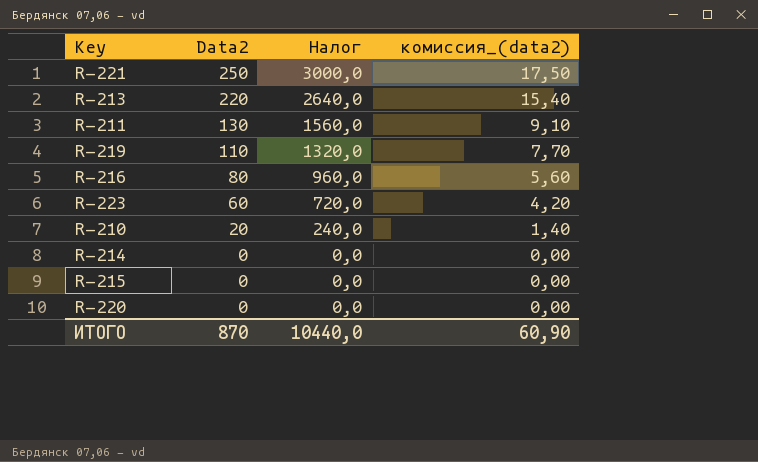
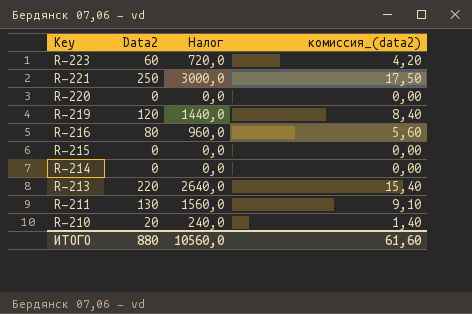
row order: Data2 descending -> Key descending
R-219 | Data2: 110 -> 120
R-219 | Налог: 1320,0 -> 1440,0
R-219 | комиссия_(data2): 7,70 -> 8,40
ИТОГО | Data2: 870 -> 880
ИТОГО | Налог: 10440,0 -> 10560,0
ИТОГО | комиссия_(data2): 60,90 -> 61,60

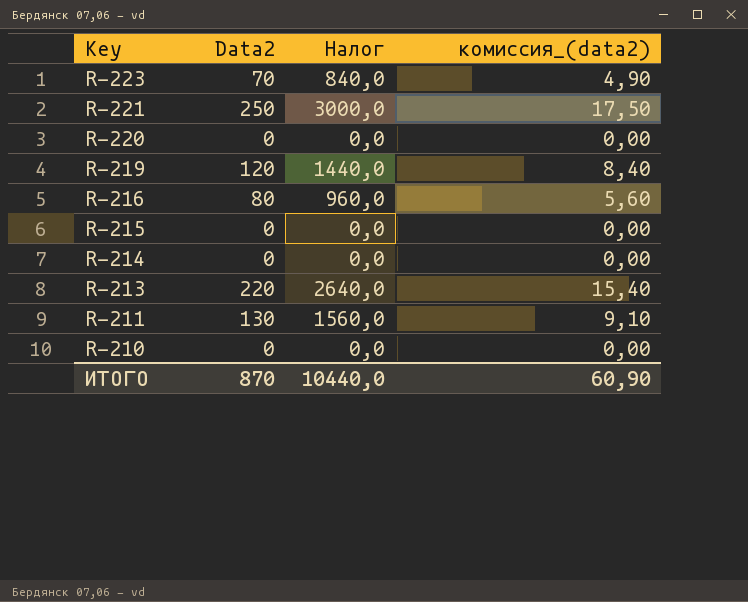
R-223 | Data2: 60 -> 70
R-223 | Налог: 720,0 -> 840,0
R-223 | комиссия_(data2): 4,20 -> 4,90
R-210 | Data2: 20 -> 0
R-210 | Налог: 240,0 -> 0,0
R-210 | комиссия_(data2): 1,40 -> 0,00
ИТОГО | Data2: 880 -> 870
ИТОГО | Налог: 10560,0 -> 10440,0
ИТОГО | комиссия_(data2): 61,60 -> 60,90

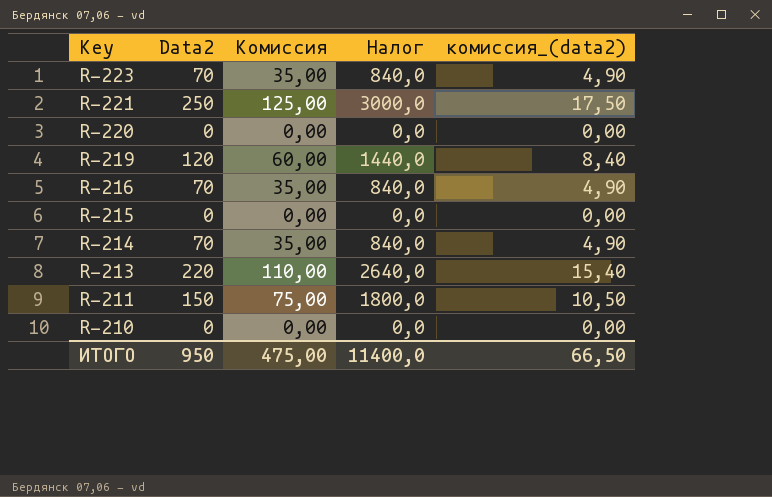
column Комиссия | formula: none -> [Data2] * 0,5
R-216 | Data2: 80 -> 70
R-216 | Налог: 960,0 -> 840,0
R-216 | комиссия_(data2): 5,60 -> 4,90
R-214 | Data2: 0 -> 70
R-214 | Налог: 0,0 -> 840,0
R-214 | комиссия_(data2): 0,00 -> 4,90
R-211 | Data2: 130 -> 150
R-211 | Налог: 1560,0 -> 1800,0
R-211 | комиссия_(data2): 9,10 -> 10,50
ИТОГО | Data2: 870 -> 950
ИТОГО | Налог: 10440,0 -> 11400,0
ИТОГО | комиссия_(data2): 60,90 -> 66,50

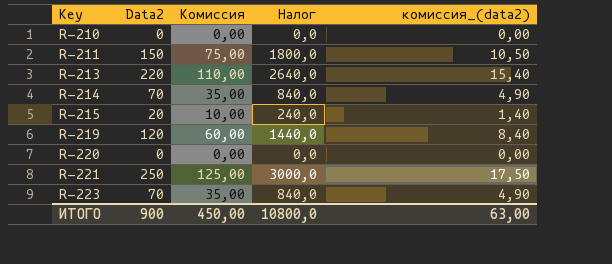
row order: Key descending -> Key ascending
row R-216: 70 | 35,00 | 840,0 | 4,90 -> none
R-215 | Data2: 0 -> 20
R-215 | Комиссия: 0,00 -> 10,00
R-215 | Налог: 0,0 -> 240,0
R-215 | комиссия_(data2): 0,00 -> 1,40
ИТОГО | Data2: 950 -> 900
ИТОГО | Комиссия: 475,00 -> 450,00
ИТОГО | Налог: 11400,0 -> 10800,0
ИТОГО | комиссия_(data2): 66,50 -> 63,00

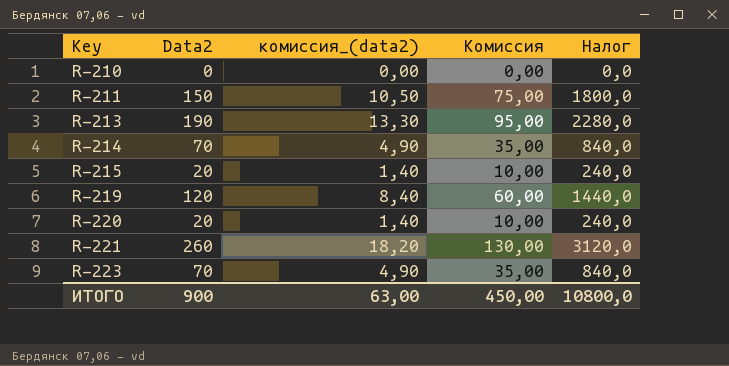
column комиссия_(data2) | position: 5 -> 3
R-213 | Data2: 220 -> 190
R-213 | комиссия_(data2): 15,40 -> 13,30
R-213 | Комиссия: 110,00 -> 95,00
R-213 | Налог: 2640,0 -> 2280,0
R-220 | Data2: 0 -> 20
R-220 | комиссия_(data2): 0,00 -> 1,40
R-220 | Комиссия: 0,00 -> 10,00
R-220 | Налог: 0,0 -> 240,0
R-221 | Data2: 250 -> 260
R-221 | комиссия_(data2): 17,50 -> 18,20
R-221 | Комиссия: 125,00 -> 130,00
R-221 | Налог: 3000,0 -> 3120,0

